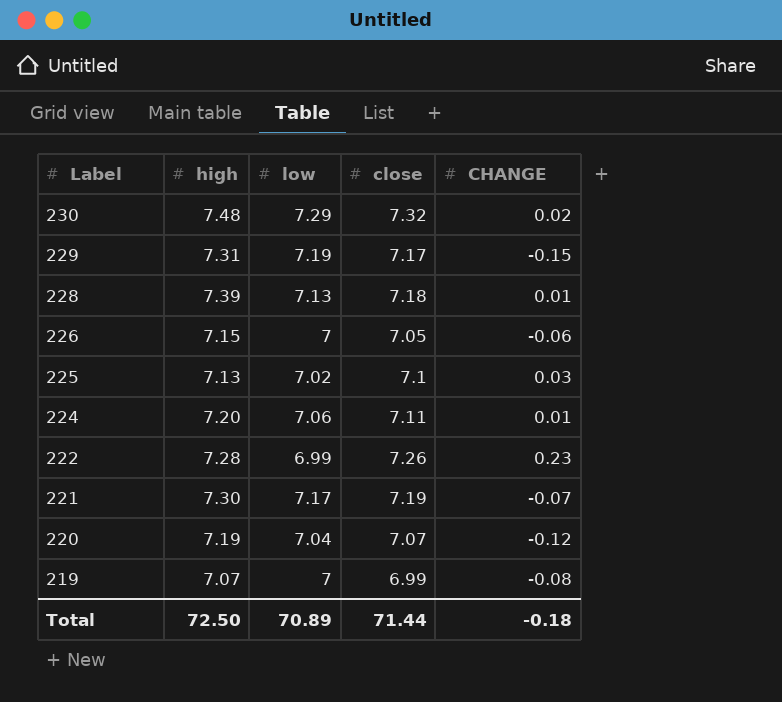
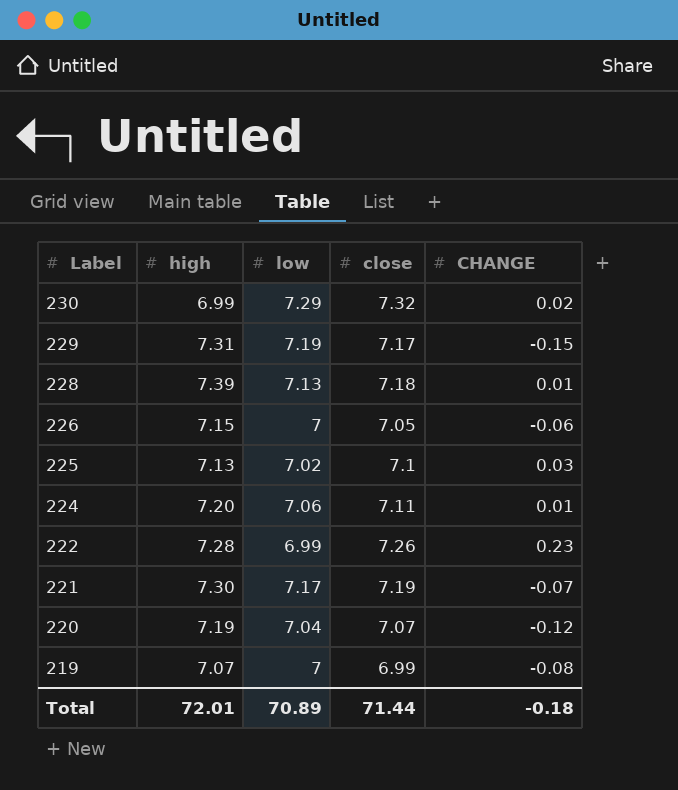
230 | high: 7.48 -> 6.99
Total | high: 72.50 -> 72.01

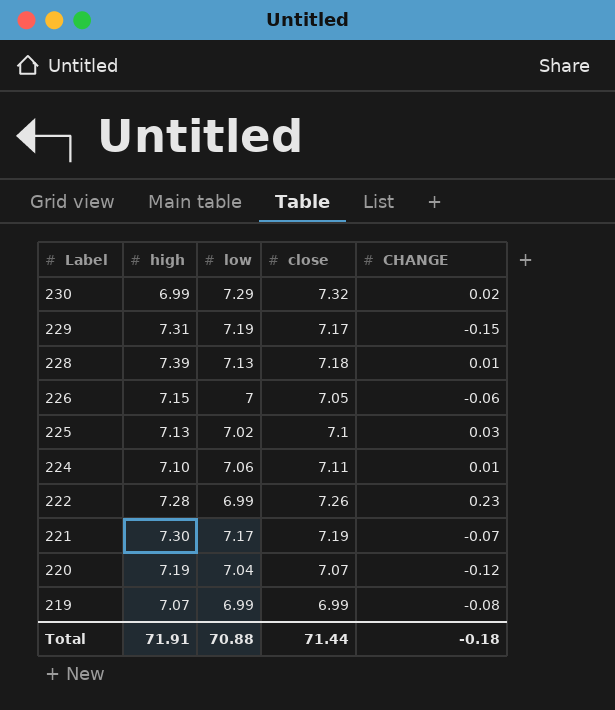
224 | high: 7.20 -> 7.10
219 | low: 7 -> 6.99
Total | high: 72.01 -> 71.91
Total | low: 70.89 -> 70.88

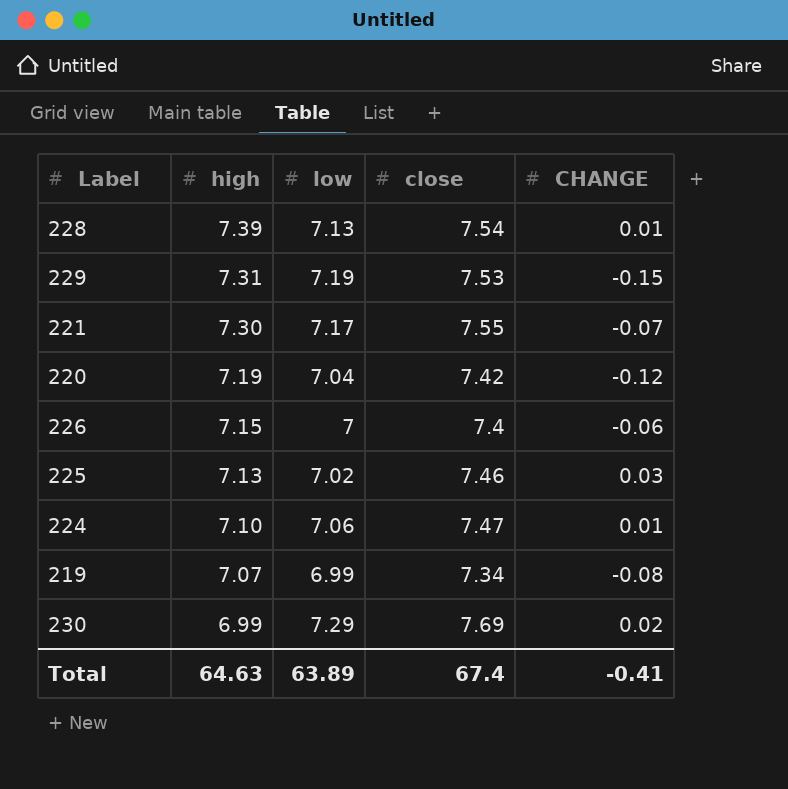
row order: Label descending -> high descending
row 222: 7.28 | 6.99 | 7.26 | 0.23 -> none
228 | close: 7.18 -> 7.54
229 | close: 7.17 -> 7.53
221 | close: 7.19 -> 7.55
220 | close: 7.07 -> 7.42
226 | close: 7.05 -> 7.4
225 | close: 7.1 -> 7.46
224 | close: 7.11 -> 7.47
219 | close: 6.99 -> 7.34
230 | close: 7.32 -> 7.69
Total | high: 71.91 -> 64.63
Total | low: 70.88 -> 63.89
Total | close: 71.44 -> 67.4
Total | CHANGE: -0.18 -> -0.41

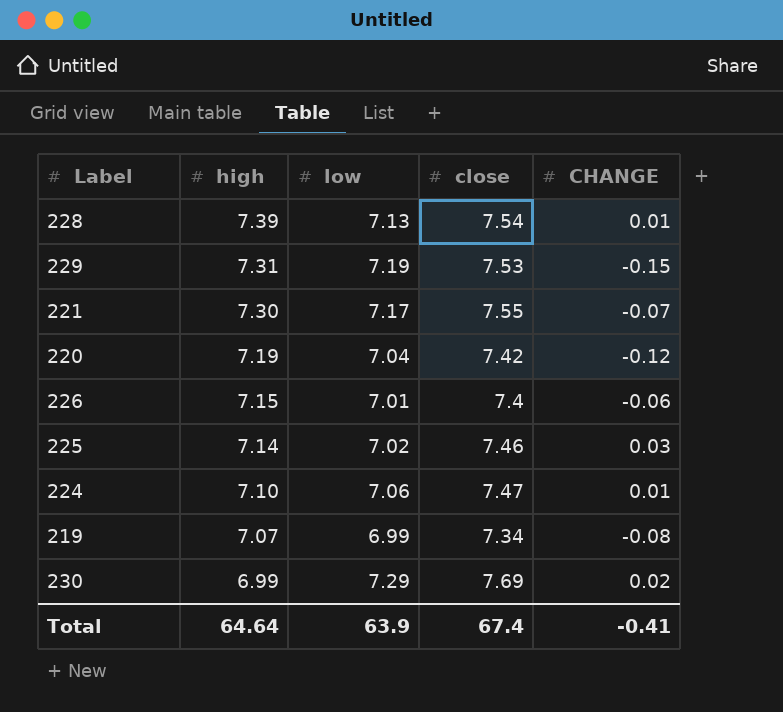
226 | low: 7 -> 7.01
225 | high: 7.13 -> 7.14
Total | high: 64.63 -> 64.64
Total | low: 63.89 -> 63.9

